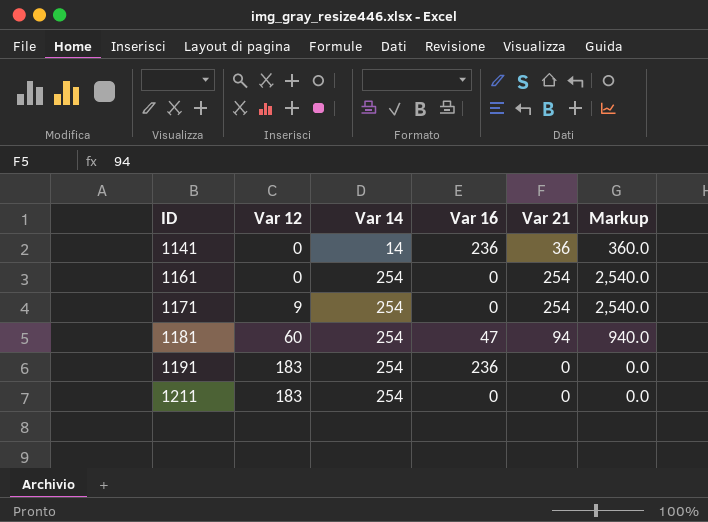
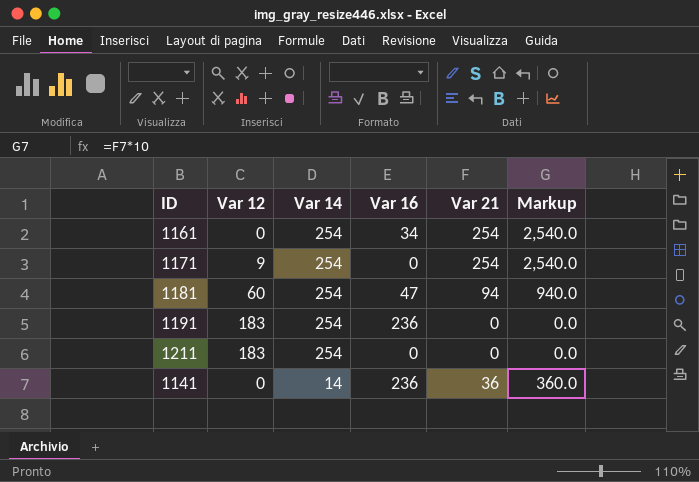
row order: ID ascending -> Var 14 descending
1161 | Var 16: 0 -> 34

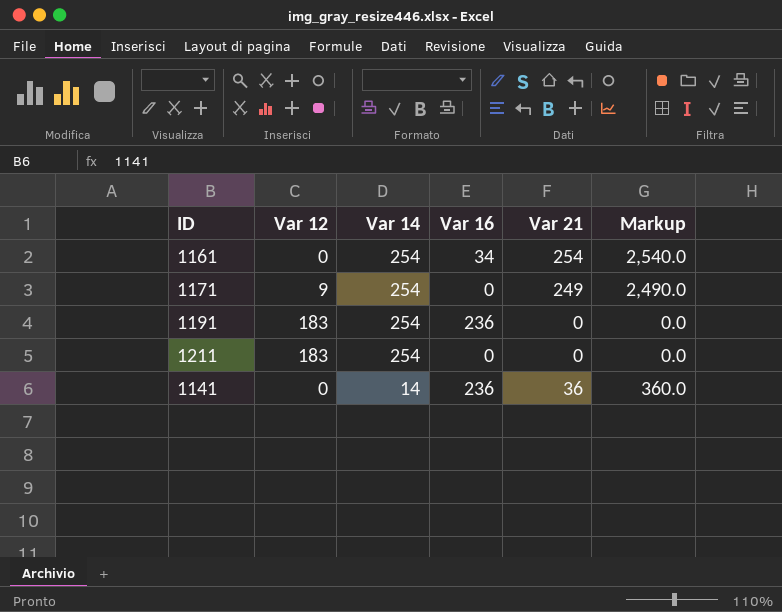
row 1181: 60 | 254 | 47 | 94 | 940.0 -> none
1171 | Var 21: 254 -> 249
1171 | Markup: 2,540.0 -> 2,490.0

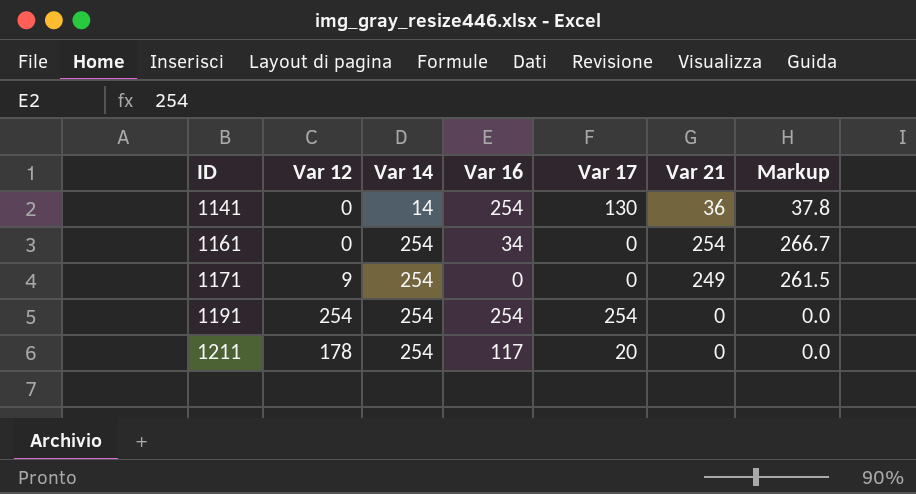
row order: Var 14 descending -> ID ascending
column Var 17 | position: none -> 5
column Markup | formula: [Var 21] * 10 -> [Var 21] * 1.05
1141 | Var 16: 236 -> 254
1191 | Var 12: 183 -> 254
1191 | Var 16: 236 -> 254
1211 | Var 12: 183 -> 178
1211 | Var 16: 0 -> 117

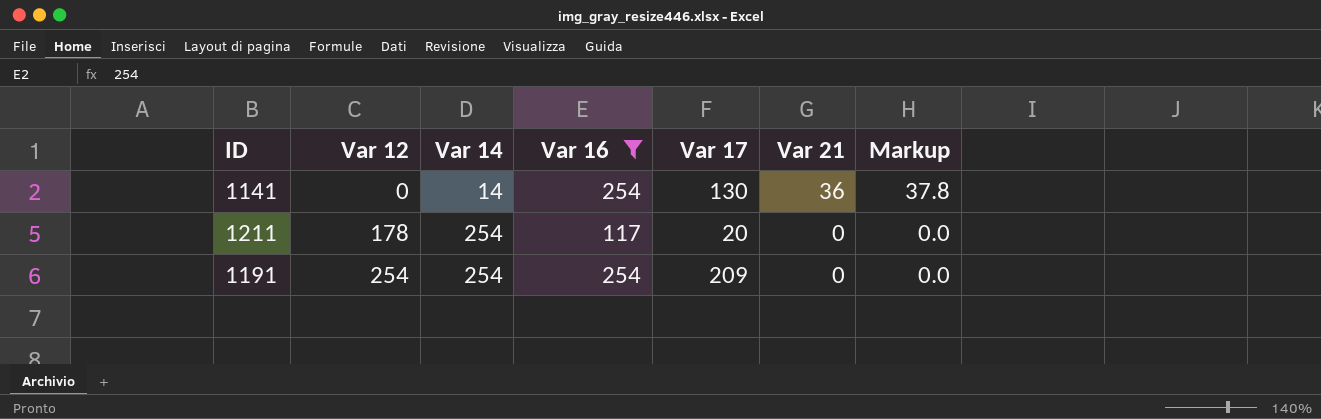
filter: none -> Var 16 >= 117
row order: ID ascending -> Var 12 ascending
1191 | Var 17: 254 -> 209

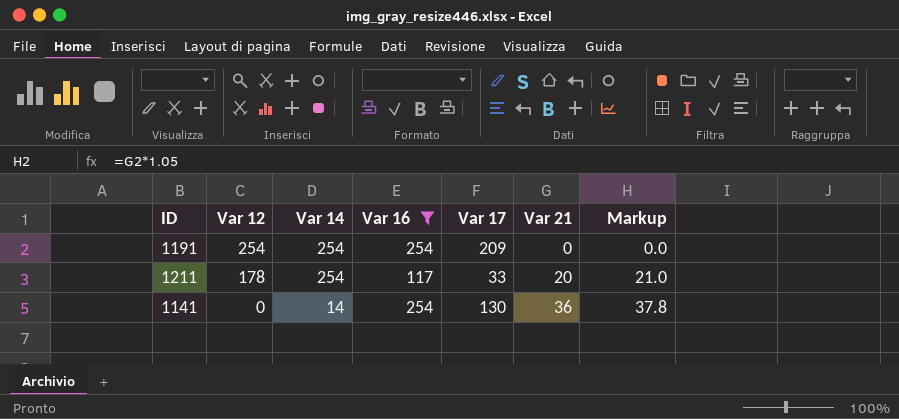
row order: Var 12 ascending -> Var 12 descending
1211 | Var 17: 20 -> 33
1211 | Var 21: 0 -> 20
1211 | Markup: 0.0 -> 21.0

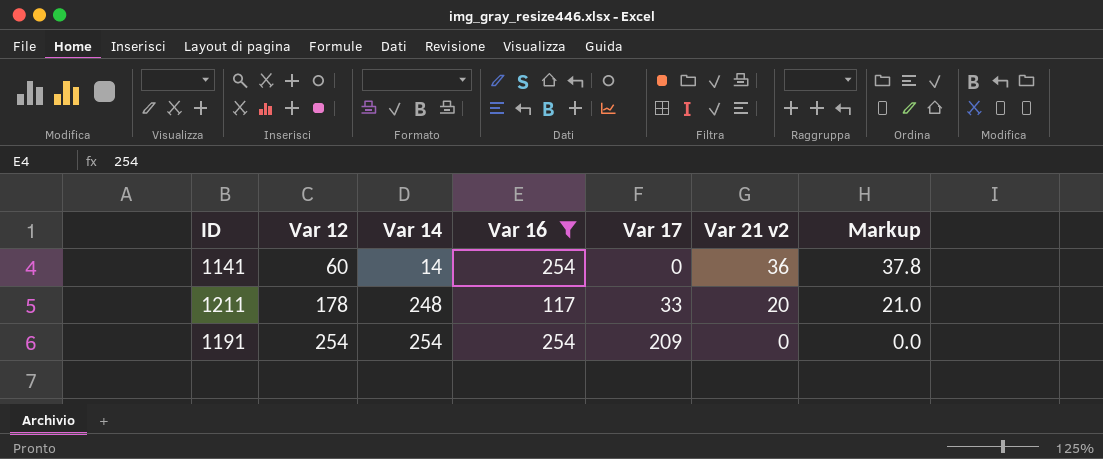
row order: Var 12 descending -> Var 12 ascending
column name: Var 21 -> Var 21 v2
1141 | Var 12: 0 -> 60
1141 | Var 17: 130 -> 0
1211 | Var 14: 254 -> 248

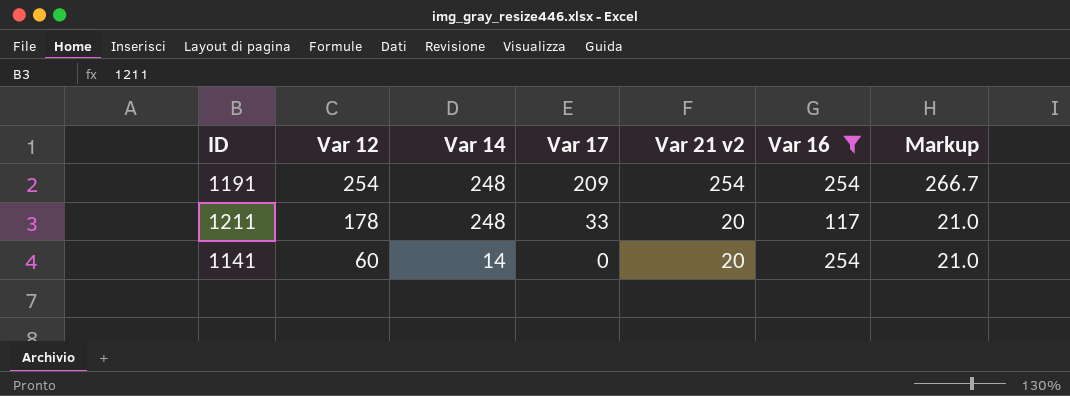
row order: Var 12 ascending -> Var 12 descending
column Var 16 | position: 4 -> 6
1191 | Var 14: 254 -> 248
1191 | Var 21 v2: 0 -> 254
1191 | Markup: 0.0 -> 266.7
1141 | Var 21 v2: 36 -> 20
1141 | Markup: 37.8 -> 21.0

